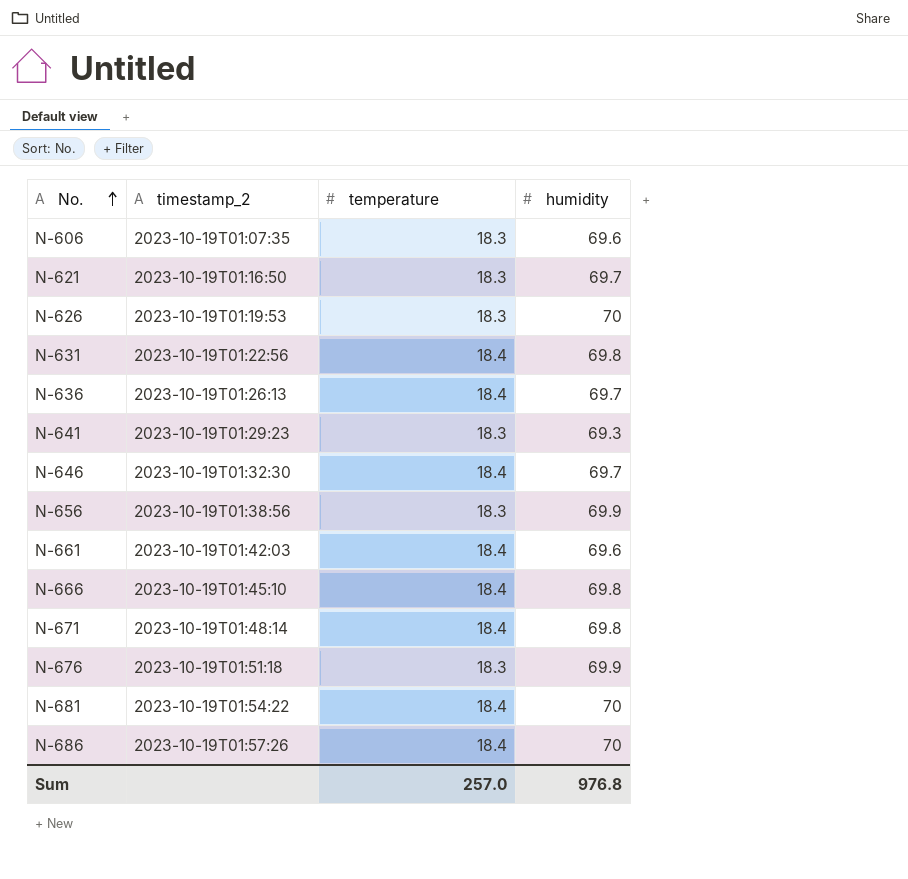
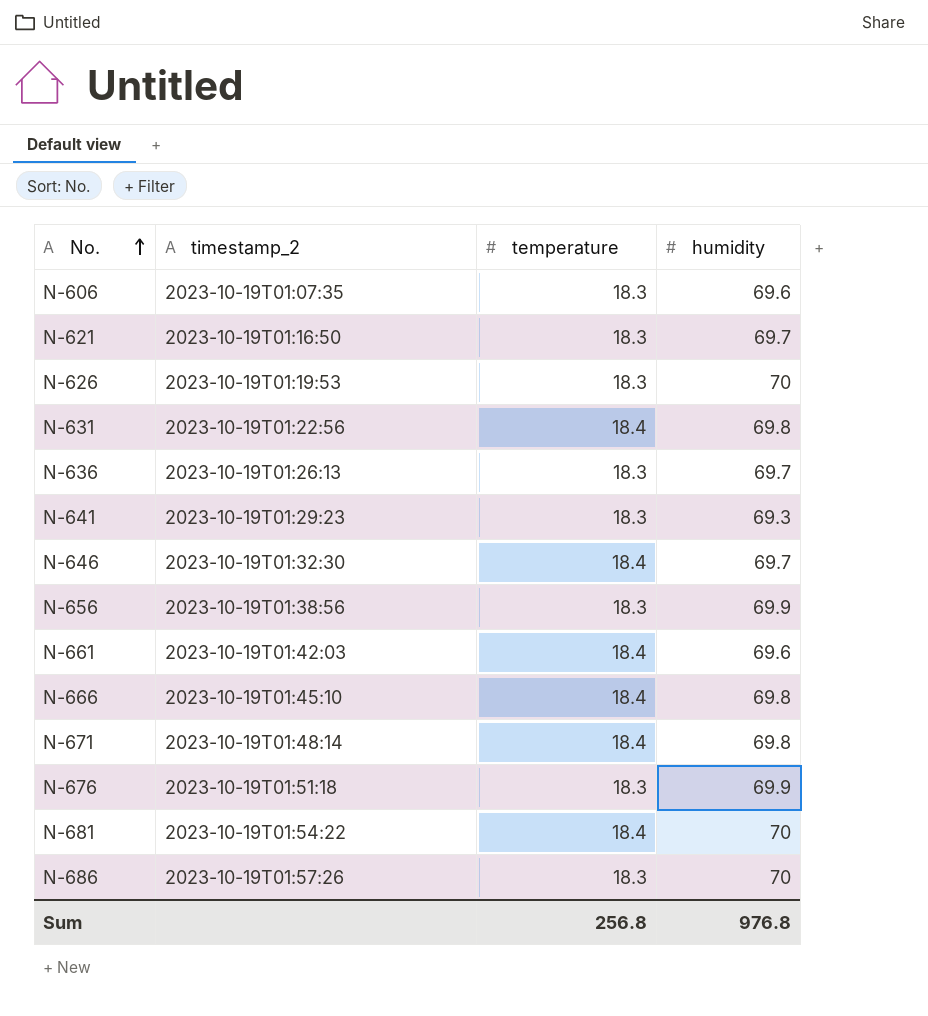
N-636 | temperature: 18.4 -> 18.3
N-686 | temperature: 18.4 -> 18.3
Sum | temperature: 257.0 -> 256.8

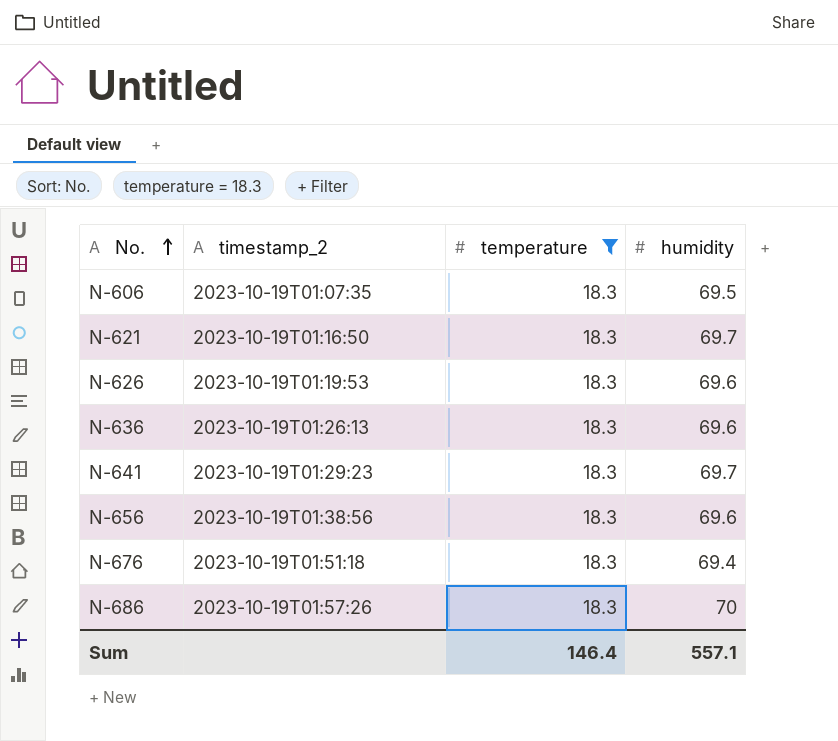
filter: none -> temperature = 18.3
N-606 | humidity: 69.6 -> 69.5
N-626 | humidity: 70 -> 69.6
N-636 | humidity: 69.7 -> 69.6
N-641 | humidity: 69.3 -> 69.7
N-656 | humidity: 69.9 -> 69.6
N-676 | humidity: 69.9 -> 69.4
Sum | temperature: 256.8 -> 146.4
Sum | humidity: 976.8 -> 557.1

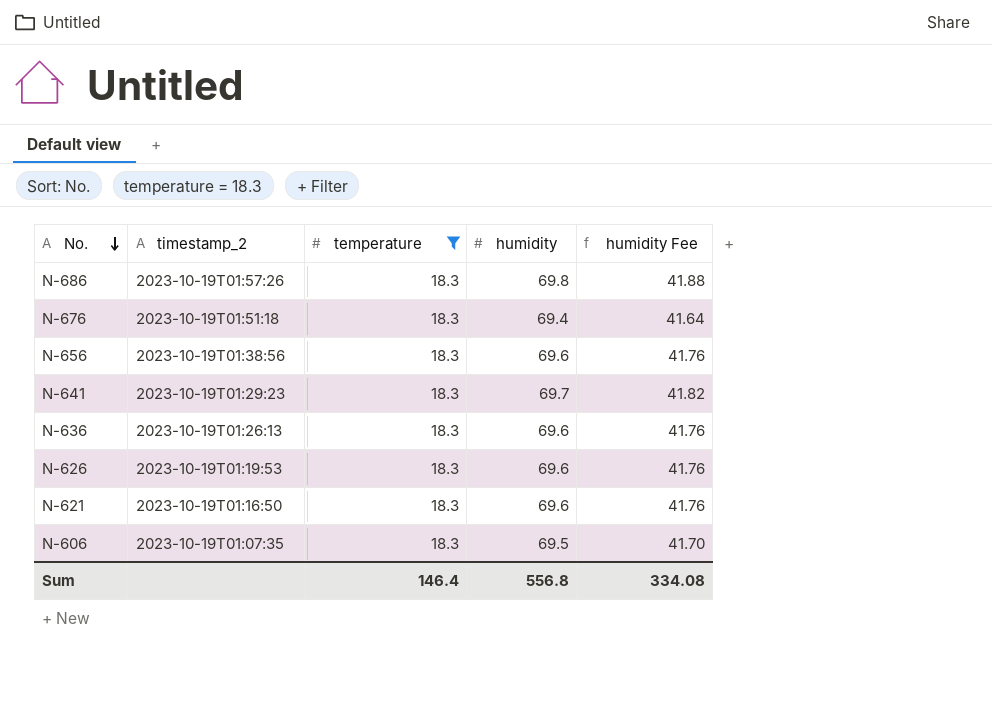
row order: No. ascending -> No. descending
column humidity Fee | formula: none -> [humidity] * 0.6
N-686 | humidity: 70 -> 69.8
N-621 | humidity: 69.7 -> 69.6
Sum | humidity: 557.1 -> 556.8

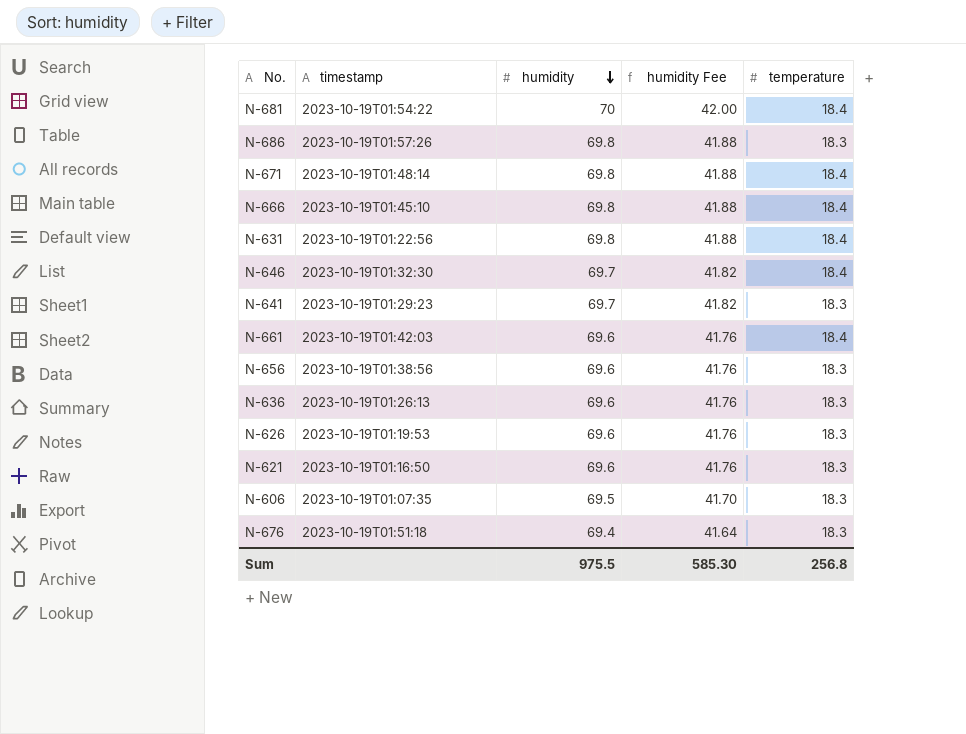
filter: temperature = 18.3 -> none
row order: No. descending -> humidity descending
column name: timestamp_2 -> timestamp
column temperature | position: 3 -> 5
Sum | humidity: 556.8 -> 975.5
Sum | humidity Fee: 334.08 -> 585.30
Sum | temperature: 146.4 -> 256.8

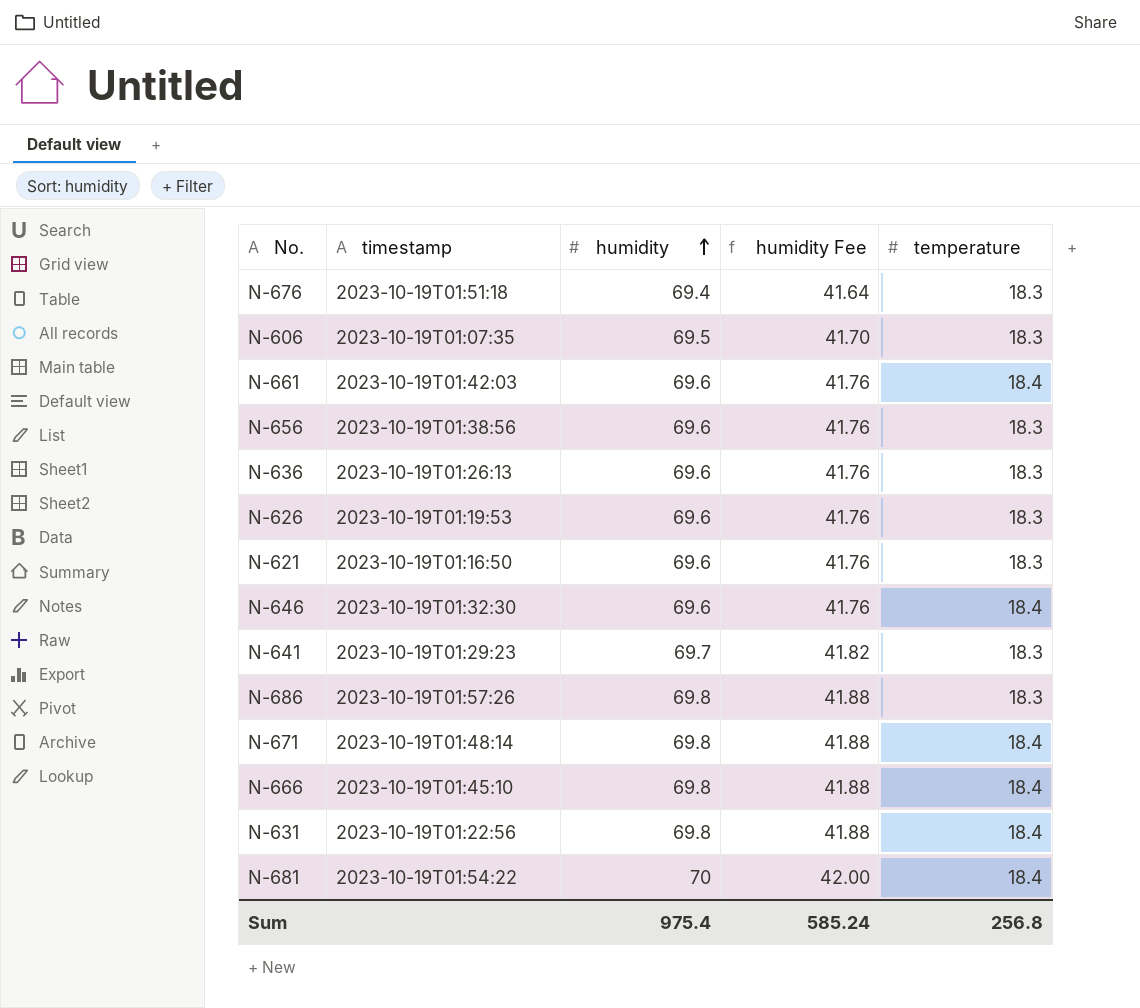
row order: humidity descending -> humidity ascending
N-646 | humidity: 69.7 -> 69.6
N-646 | humidity Fee: 41.82 -> 41.76
Sum | humidity: 975.5 -> 975.4
Sum | humidity Fee: 585.30 -> 585.24

